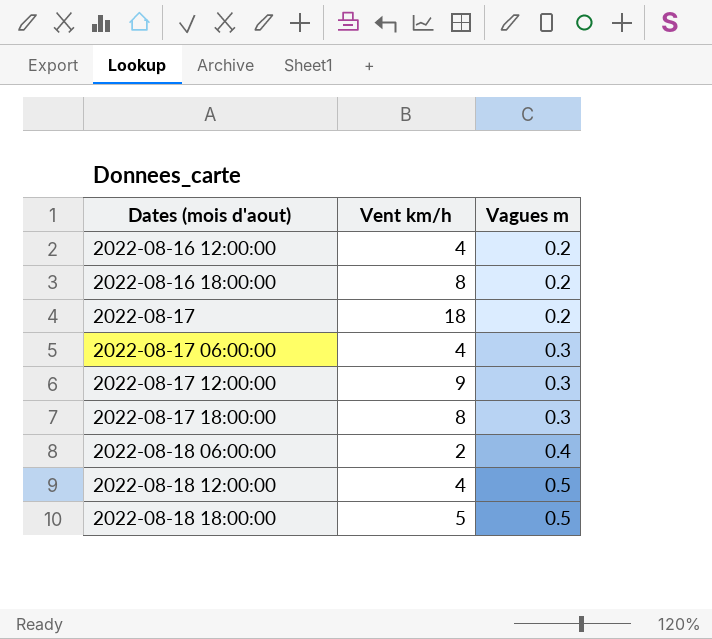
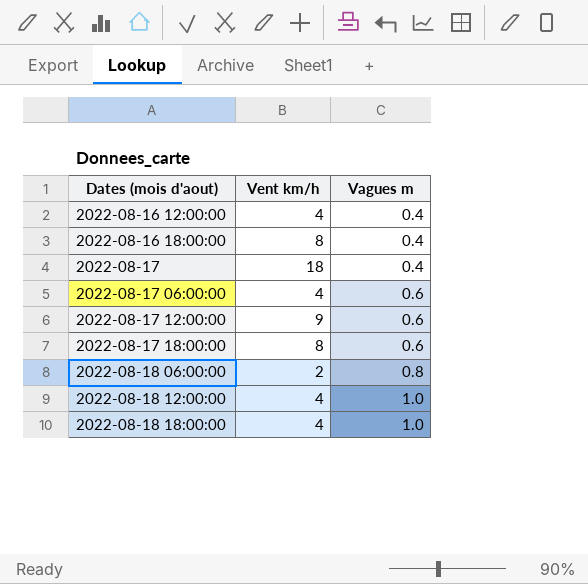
2022-08-16 12:00:00 | Vagues m: 0.2 -> 0.4
2022-08-16 18:00:00 | Vagues m: 0.2 -> 0.4
2022-08-17 | Vagues m: 0.2 -> 0.4
2022-08-17 06:00:00 | Vagues m: 0.3 -> 0.6
2022-08-17 12:00:00 | Vagues m: 0.3 -> 0.6
2022-08-17 18:00:00 | Vagues m: 0.3 -> 0.6
2022-08-18 06:00:00 | Vagues m: 0.4 -> 0.8
2022-08-18 12:00:00 | Vagues m: 0.5 -> 1.0
2022-08-18 18:00:00 | Vent km/h: 5 -> 4
2022-08-18 18:00:00 | Vagues m: 0.5 -> 1.0

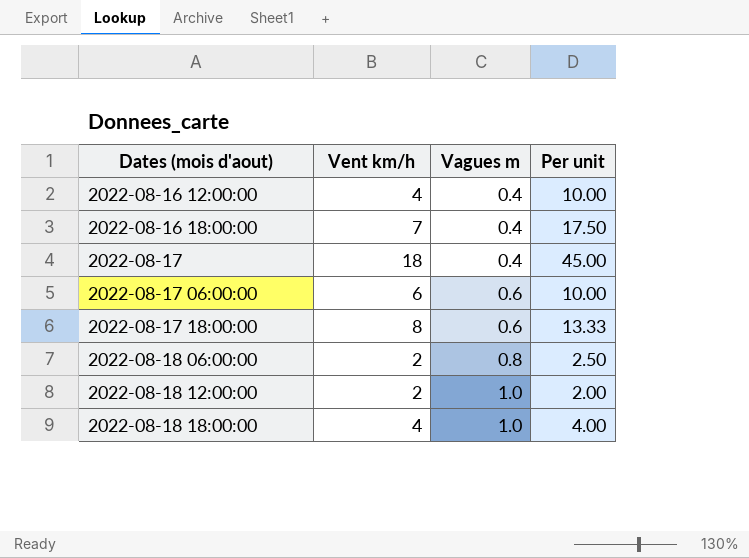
column Per unit | formula: none -> [Vent km/h] / [Vagues m]
row 2022-08-17 12:00:00: 9 | 0.6 -> none
2022-08-16 18:00:00 | Vent km/h: 8 -> 7
2022-08-17 06:00:00 | Vent km/h: 4 -> 6
2022-08-18 12:00:00 | Vent km/h: 4 -> 2

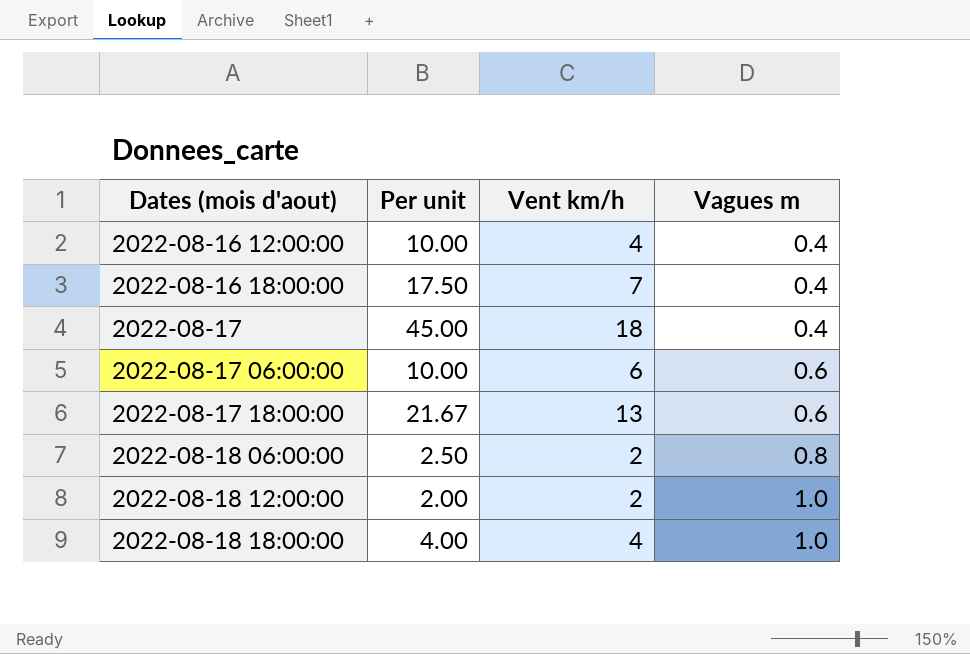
column Per unit | position: 4 -> 2
2022-08-17 18:00:00 | Per unit: 13.33 -> 21.67
2022-08-17 18:00:00 | Vent km/h: 8 -> 13

